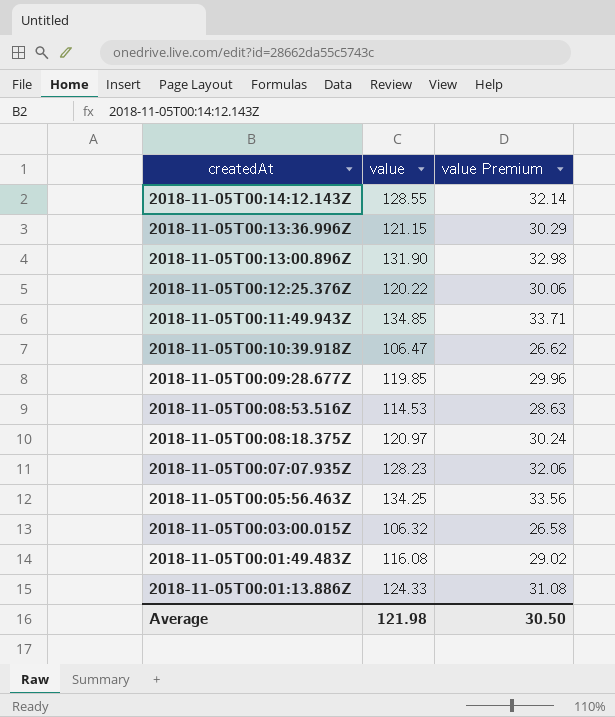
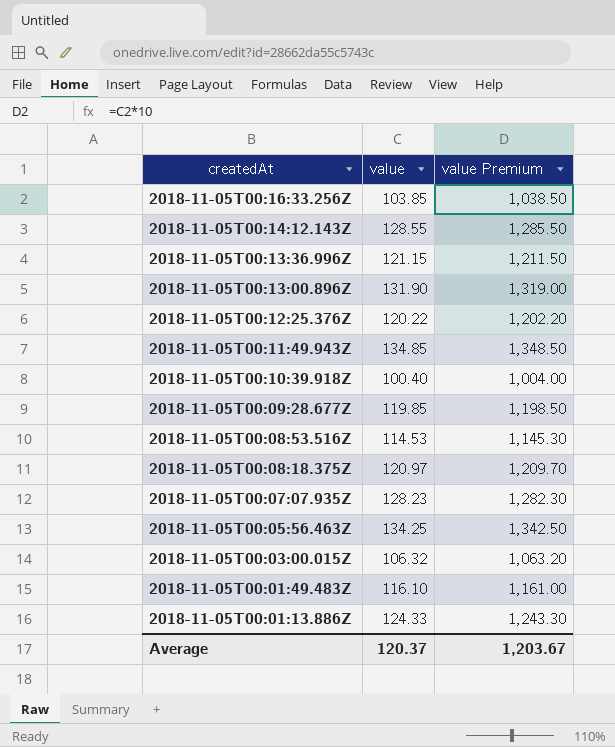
column value Premium | formula: [value] * 0.25 -> [value] * 10
row 2018-11-05T00:16:33.256Z: none -> 103.85 | 1,038.50
2018-11-05T00:10:39.918Z | value: 106.47 -> 100.40
2018-11-05T00:01:49.483Z | value: 116.08 -> 116.10
Average | value: 121.98 -> 120.37
Average | value Premium: 30.50 -> 1,203.67

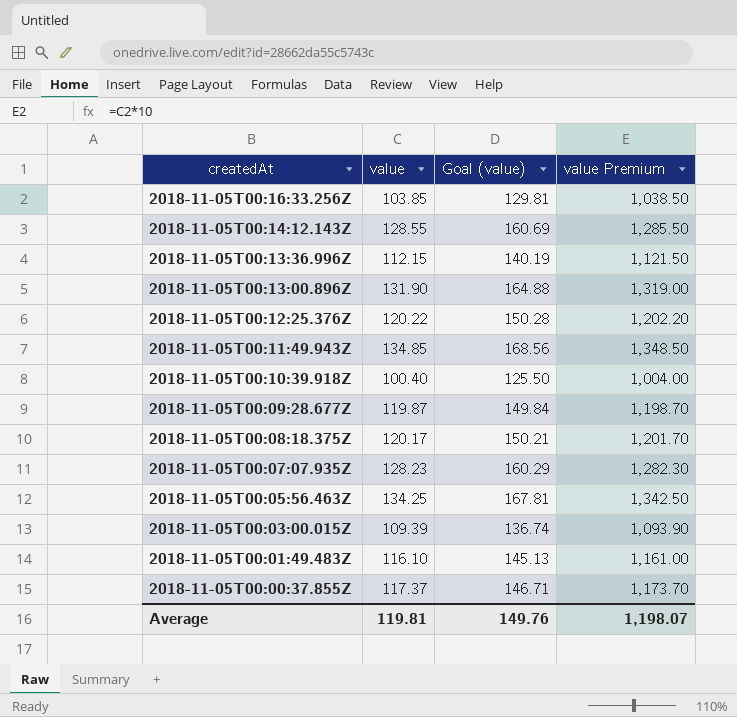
column Goal (value) | formula: none -> [value] * 1.25
row 2018-11-05T00:08:53.516Z: 114.53 | 1,145.30 -> none
row 2018-11-05T00:01:13.886Z: 124.33 | 1,243.30 -> none
2018-11-05T00:13:36.996Z | value: 121.15 -> 112.15
2018-11-05T00:13:36.996Z | value Premium: 1,211.50 -> 1,121.50
2018-11-05T00:09:28.677Z | value: 119.85 -> 119.87
2018-11-05T00:09:28.677Z | value Premium: 1,198.50 -> 1,198.70
2018-11-05T00:08:18.375Z | value: 120.97 -> 120.17
2018-11-05T00:08:18.375Z | value Premium: 1,209.70 -> 1,201.70
2018-11-05T00:03:00.015Z | value: 106.32 -> 109.39
2018-11-05T00:03:00.015Z | value Premium: 1,063.20 -> 1,093.90
row 2018-11-05T00:00:37.855Z: none -> 117.37 | 146.71 | 1,173.70
Average | value: 120.37 -> 119.81
Average | value Premium: 1,203.67 -> 1,198.07

